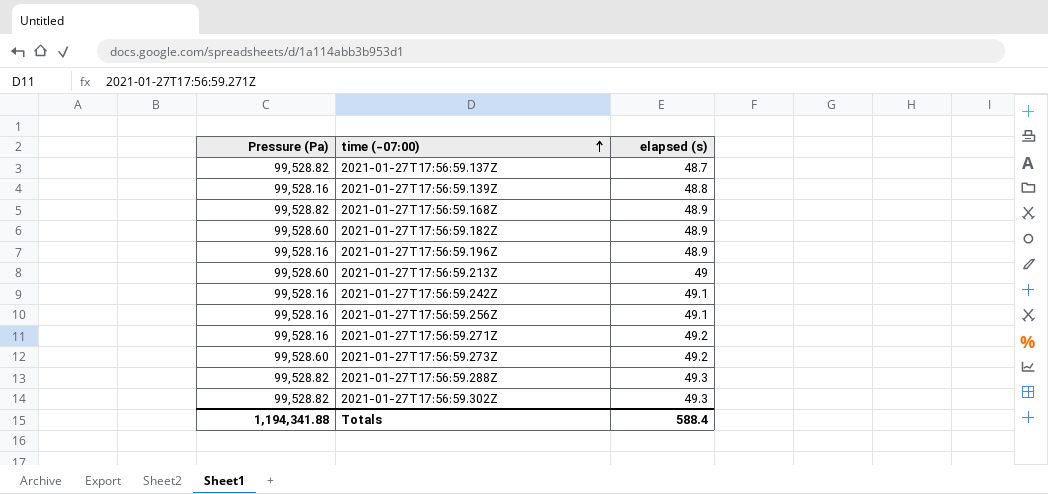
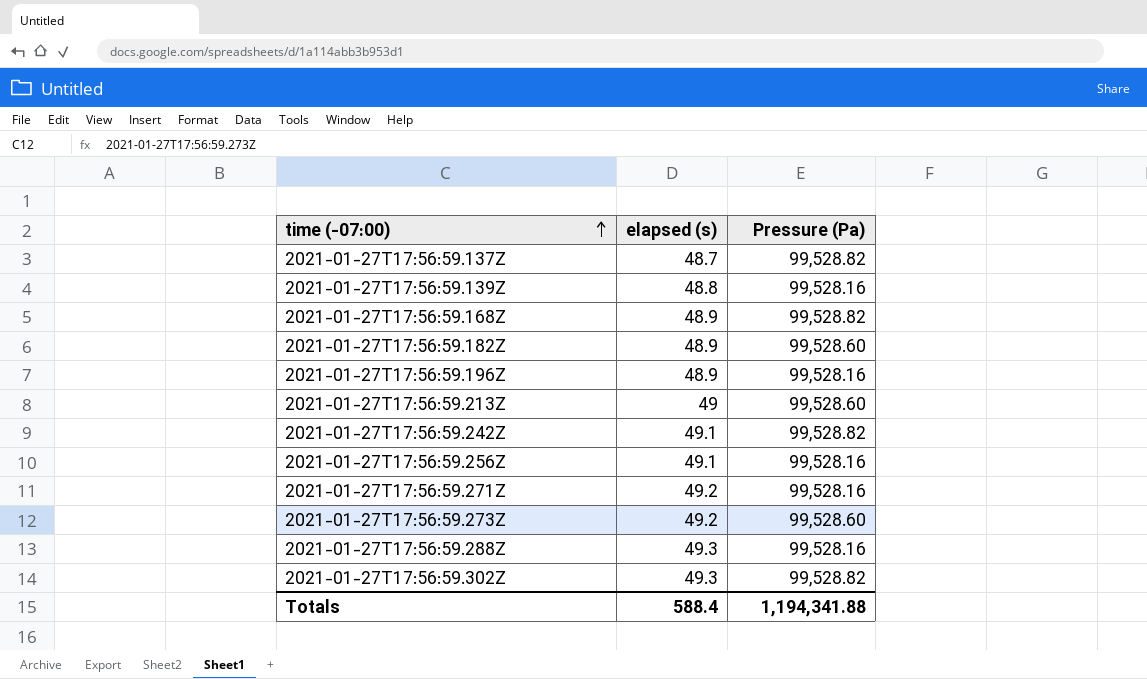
column Pressure (Pa) | position: 1 -> 3
2021-01-27T17:56:59.242Z | Pressure (Pa): 99,528.16 -> 99,528.82
2021-01-27T17:56:59.288Z | Pressure (Pa): 99,528.82 -> 99,528.16

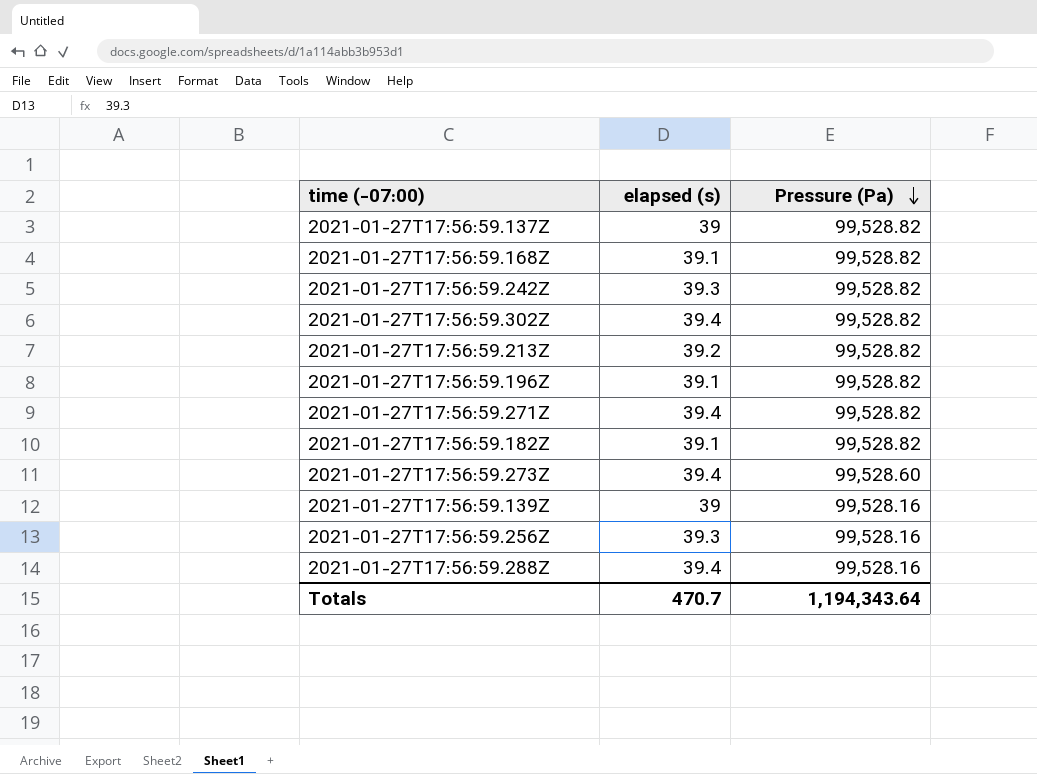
row order: time (-07:00) ascending -> Pressure (Pa) descending
2021-01-27T17:56:59.137Z | elapsed (s): 48.7 -> 39
2021-01-27T17:56:59.168Z | elapsed (s): 48.9 -> 39.1
2021-01-27T17:56:59.242Z | elapsed (s): 49.1 -> 39.3
2021-01-27T17:56:59.302Z | elapsed (s): 49.3 -> 39.4
2021-01-27T17:56:59.213Z | elapsed (s): 49 -> 39.2
2021-01-27T17:56:59.213Z | Pressure (Pa): 99,528.60 -> 99,528.82
2021-01-27T17:56:59.196Z | elapsed (s): 48.9 -> 39.1
2021-01-27T17:56:59.196Z | Pressure (Pa): 99,528.16 -> 99,528.82
2021-01-27T17:56:59.271Z | elapsed (s): 49.2 -> 39.4
2021-01-27T17:56:59.271Z | Pressure (Pa): 99,528.16 -> 99,528.82
2021-01-27T17:56:59.182Z | elapsed (s): 48.9 -> 39.1
2021-01-27T17:56:59.182Z | Pressure (Pa): 99,528.60 -> 99,528.82
2021-01-27T17:56:59.273Z | elapsed (s): 49.2 -> 39.4
2021-01-27T17:56:59.139Z | elapsed (s): 48.8 -> 39
2021-01-27T17:56:59.256Z | elapsed (s): 49.1 -> 39.3
2021-01-27T17:56:59.288Z | elapsed (s): 49.3 -> 39.4
Totals | elapsed (s): 588.4 -> 470.7
Totals | Pressure (Pa): 1,194,341.88 -> 1,194,343.64

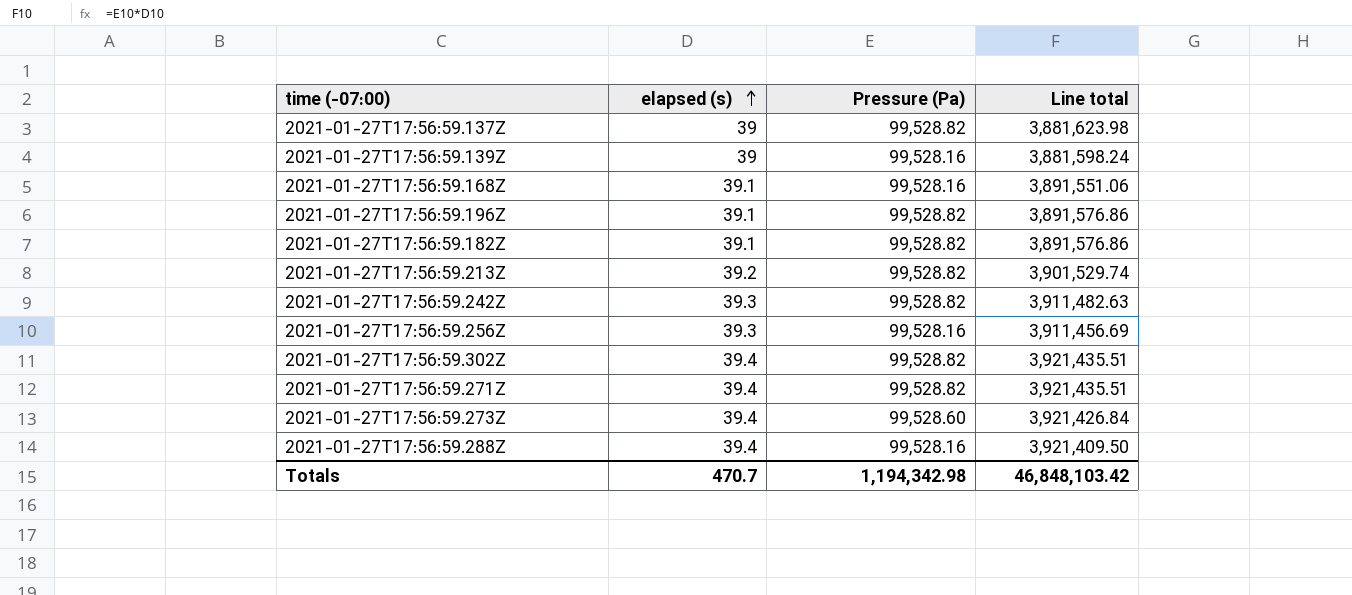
row order: Pressure (Pa) descending -> elapsed (s) ascending
column Line total | formula: none -> [elapsed (s)] * [Pressure (Pa)]
2021-01-27T17:56:59.168Z | Pressure (Pa): 99,528.82 -> 99,528.16
Totals | Pressure (Pa): 1,194,343.64 -> 1,194,342.98

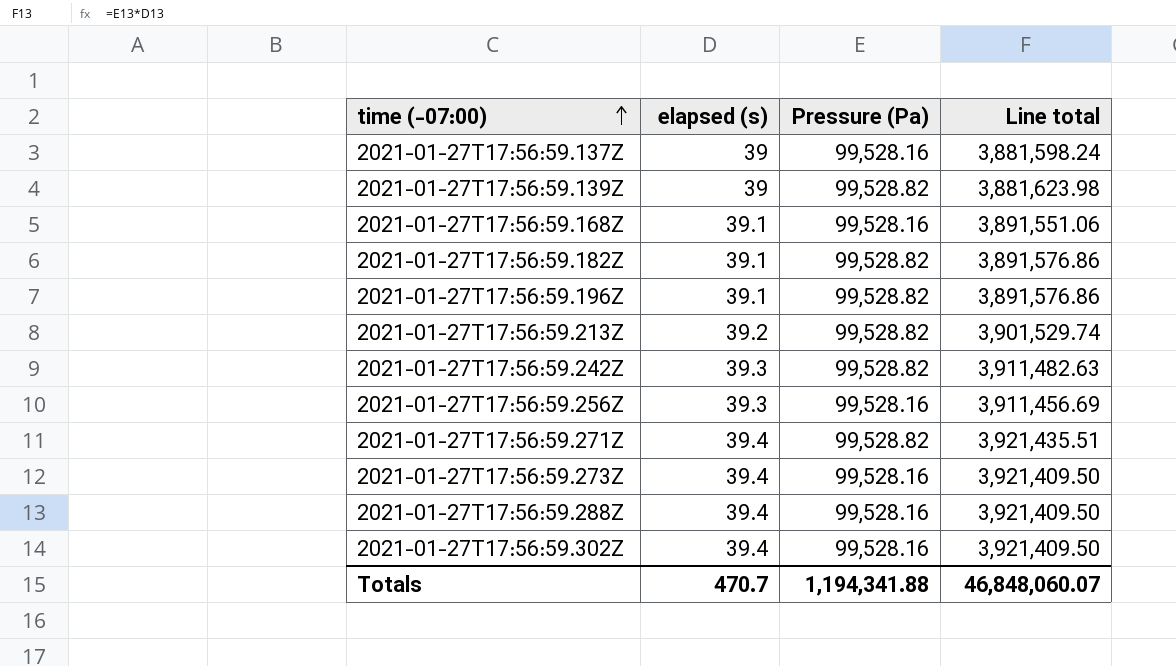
row order: elapsed (s) ascending -> time (-07:00) ascending
2021-01-27T17:56:59.137Z | Pressure (Pa): 99,528.82 -> 99,528.16
2021-01-27T17:56:59.137Z | Line total: 3,881,623.98 -> 3,881,598.24
2021-01-27T17:56:59.139Z | Pressure (Pa): 99,528.16 -> 99,528.82
2021-01-27T17:56:59.139Z | Line total: 3,881,598.24 -> 3,881,623.98
2021-01-27T17:56:59.273Z | Pressure (Pa): 99,528.60 -> 99,528.16
2021-01-27T17:56:59.273Z | Line total: 3,921,426.84 -> 3,921,409.50
2021-01-27T17:56:59.302Z | Pressure (Pa): 99,528.82 -> 99,528.16
2021-01-27T17:56:59.302Z | Line total: 3,921,435.51 -> 3,921,409.50
Totals | Pressure (Pa): 1,194,342.98 -> 1,194,341.88
Totals | Line total: 46,848,103.42 -> 46,848,060.07

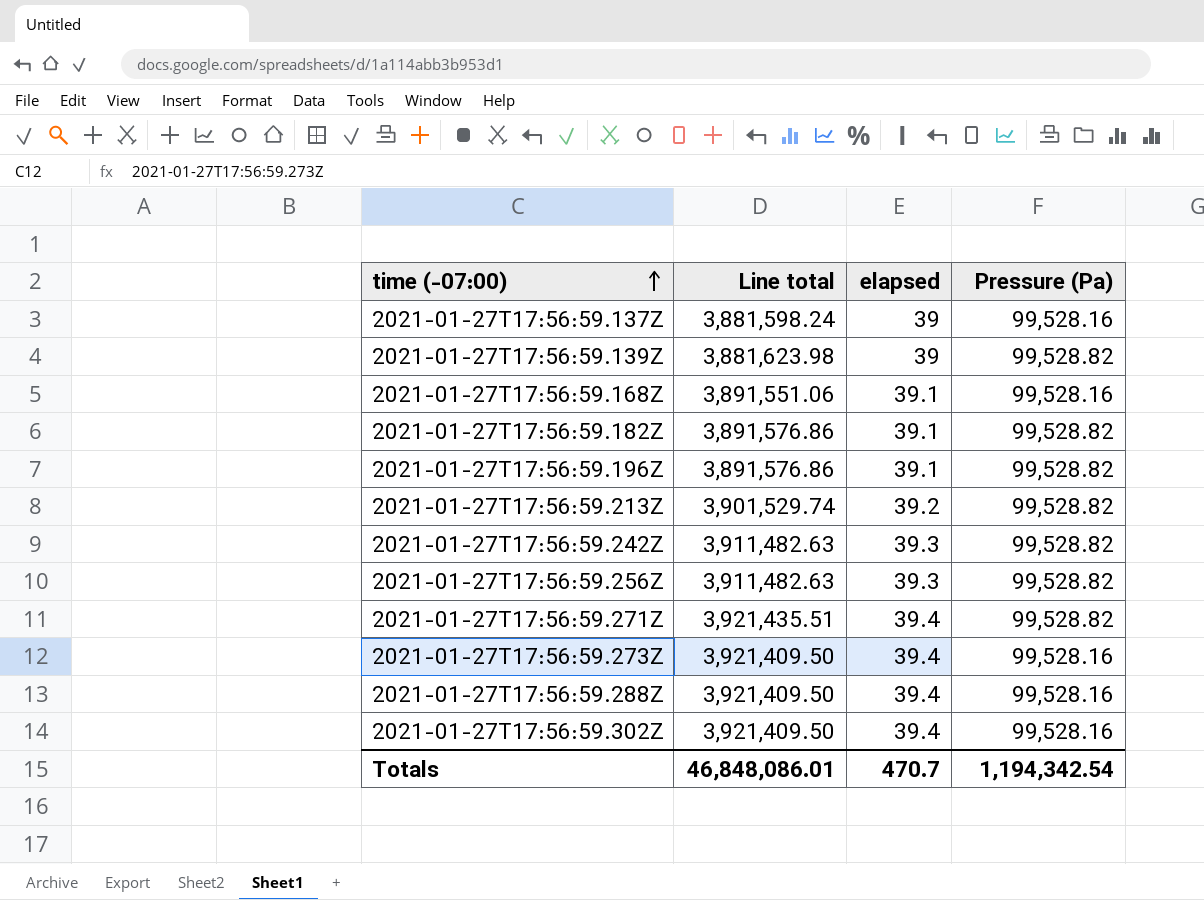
column Line total | position: 4 -> 2
column name: elapsed (s) -> elapsed
2021-01-27T17:56:59.256Z | Line total: 3,911,456.69 -> 3,911,482.63
2021-01-27T17:56:59.256Z | Pressure (Pa): 99,528.16 -> 99,528.82
Totals | Line total: 46,848,060.07 -> 46,848,086.01
Totals | Pressure (Pa): 1,194,341.88 -> 1,194,342.54

